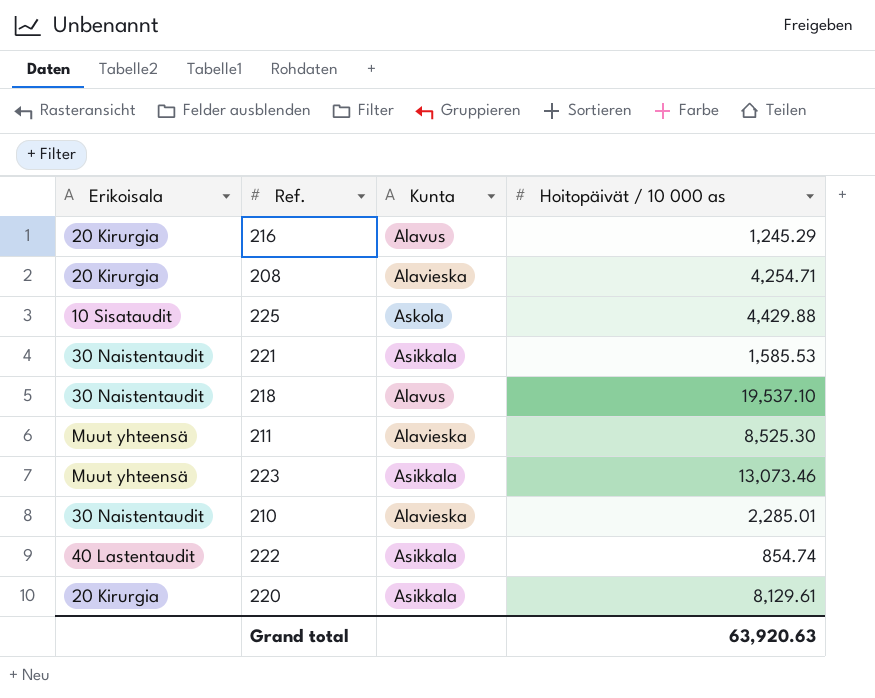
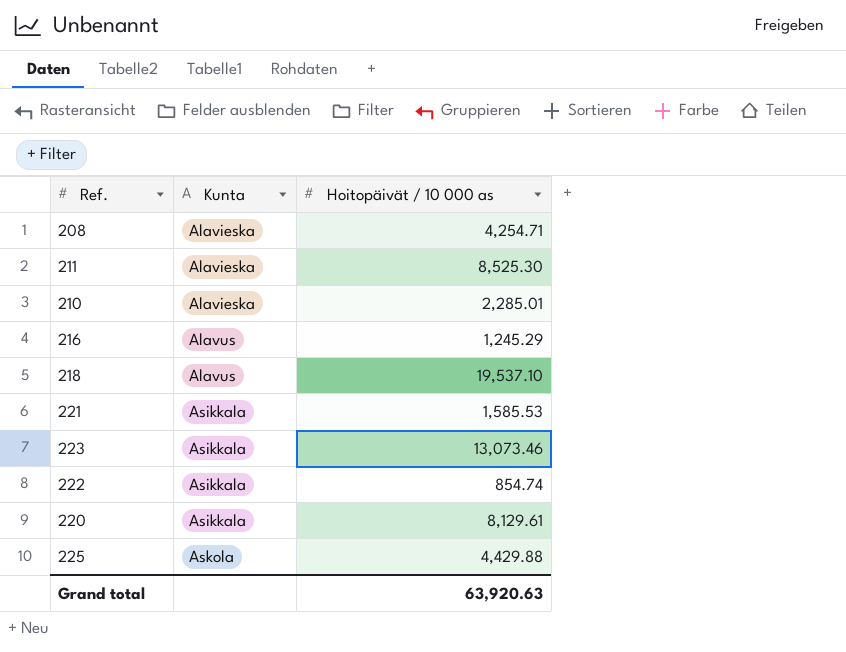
row order: none -> Kunta ascending
column Erikoisala | position: 1 -> none

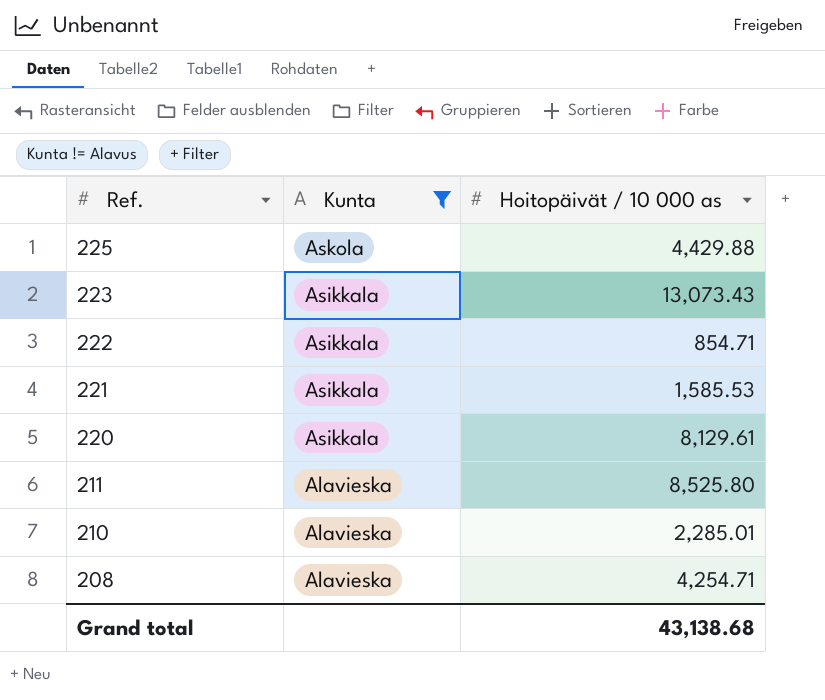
filter: none -> Kunta != Alavus
row order: Kunta ascending -> Ref. descending
223 | Hoitopäivät / 10 000 as: 13,073.46 -> 13,073.43
222 | Hoitopäivät / 10 000 as: 854.74 -> 854.71
211 | Hoitopäivät / 10 000 as: 8,525.30 -> 8,525.80
Grand total | Hoitopäivät / 10 000 as: 63,920.63 -> 43,138.68

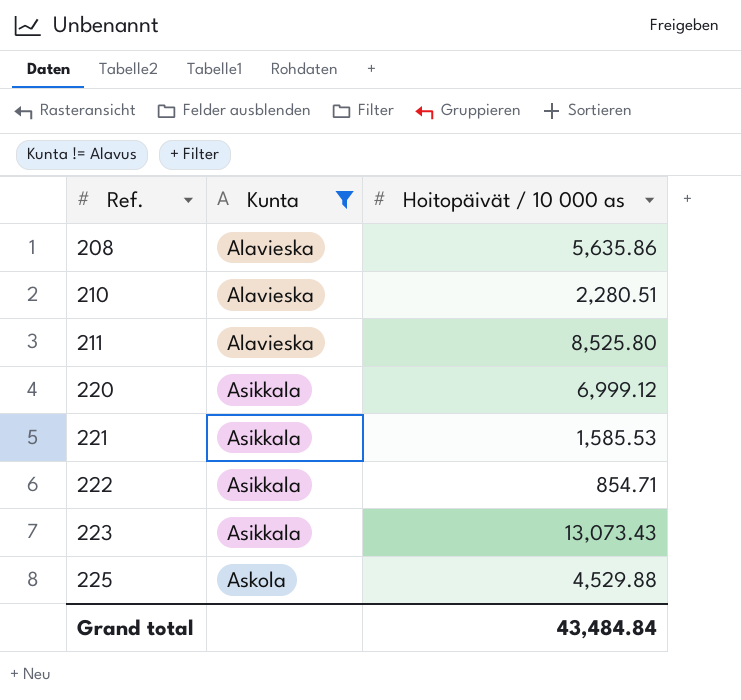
row order: Ref. descending -> Ref. ascending
208 | Hoitopäivät / 10 000 as: 4,254.71 -> 5,635.86
210 | Hoitopäivät / 10 000 as: 2,285.01 -> 2,280.51
220 | Hoitopäivät / 10 000 as: 8,129.61 -> 6,999.12
225 | Hoitopäivät / 10 000 as: 4,429.88 -> 4,529.88
Grand total | Hoitopäivät / 10 000 as: 43,138.68 -> 43,484.84

